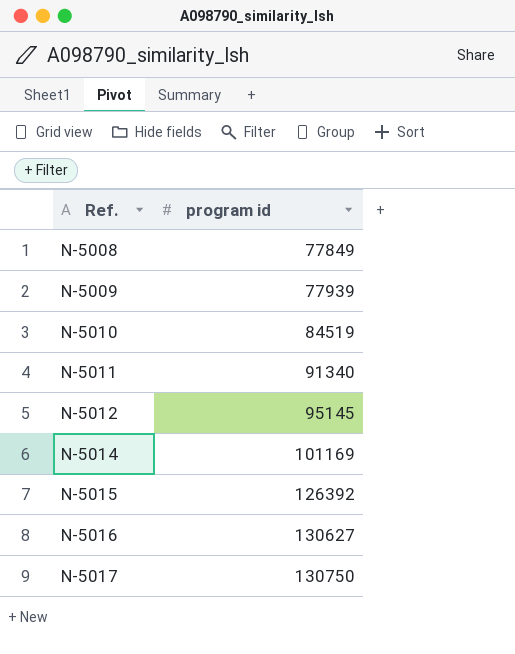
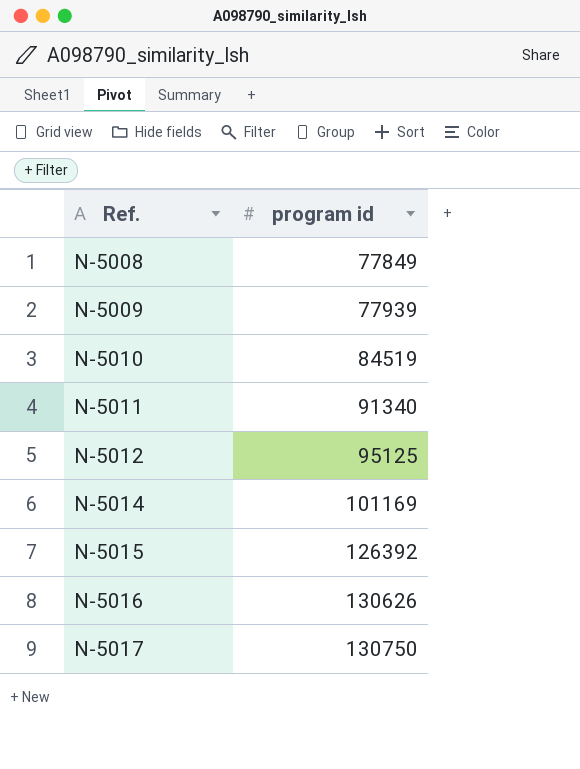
N-5012 | program id: 95145 -> 95125
N-5016 | program id: 130627 -> 130626

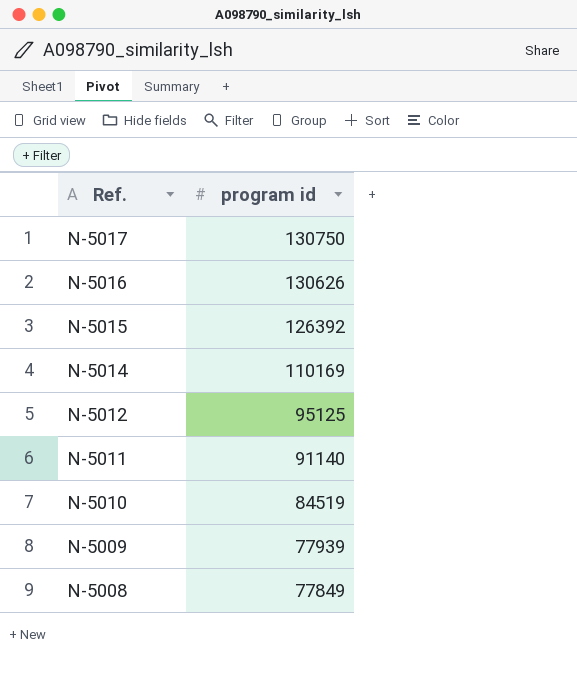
row order: Ref. ascending -> Ref. descending
N-5014 | program id: 101169 -> 110169
N-5011 | program id: 91340 -> 91140

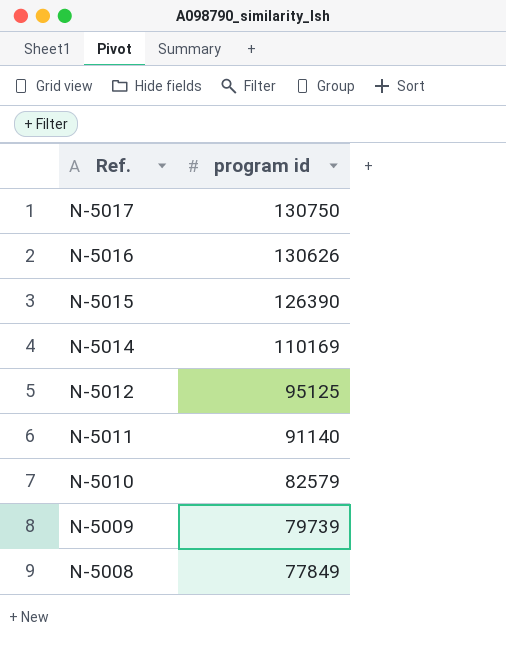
N-5015 | program id: 126392 -> 126390
N-5010 | program id: 84519 -> 82579
N-5009 | program id: 77939 -> 79739

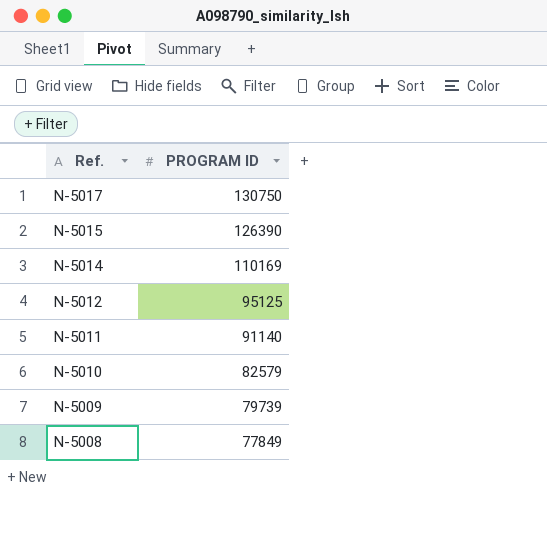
column name: program id -> PROGRAM ID
row N-5016: 130626 -> none

